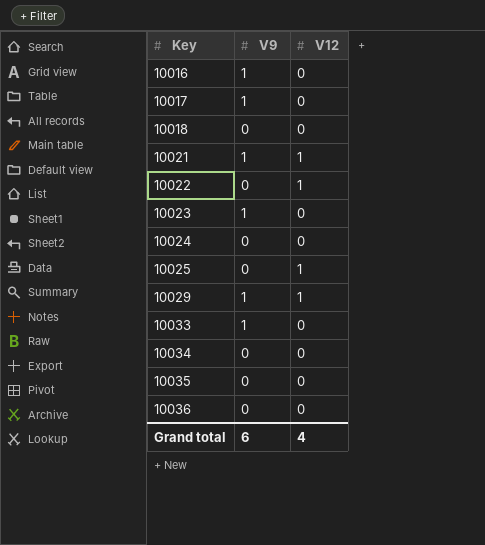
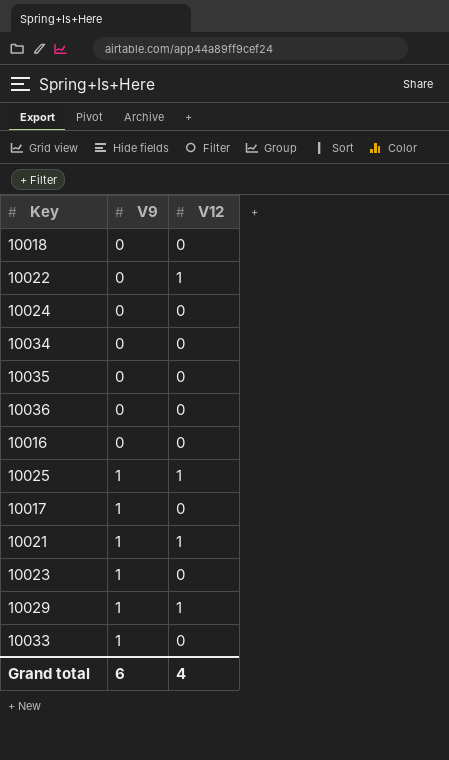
row order: Key ascending -> V9 ascending
10016 | V9: 1 -> 0
10025 | V9: 0 -> 1

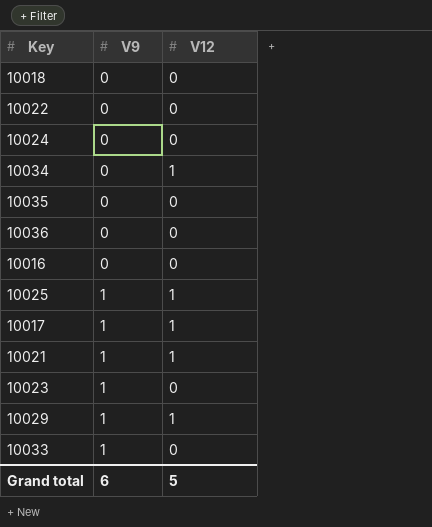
10022 | V12: 1 -> 0
10034 | V12: 0 -> 1
10017 | V12: 0 -> 1
Grand total | V12: 4 -> 5

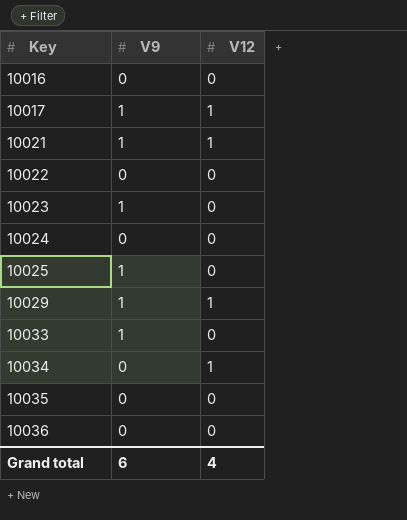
row order: V9 ascending -> Key ascending
row 10018: 0 | 0 -> none
10025 | V12: 1 -> 0
Grand total | V12: 5 -> 4

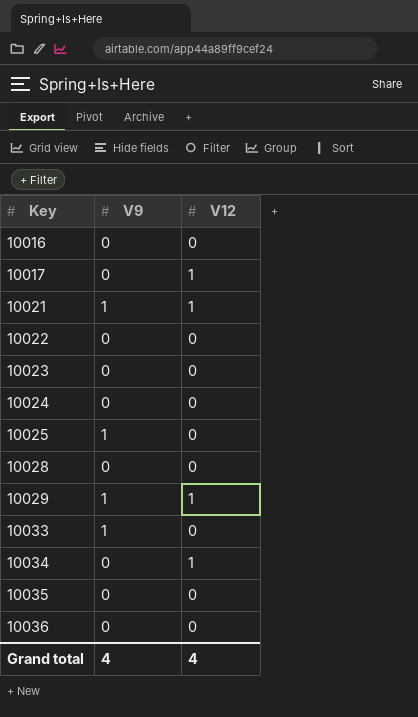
10017 | V9: 1 -> 0
10023 | V9: 1 -> 0
row 10028: none -> 0 | 0
Grand total | V9: 6 -> 4

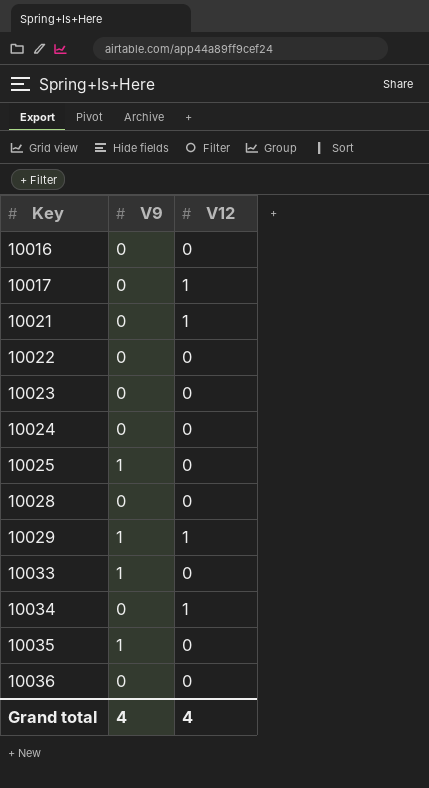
10021 | V9: 1 -> 0
10035 | V9: 0 -> 1

